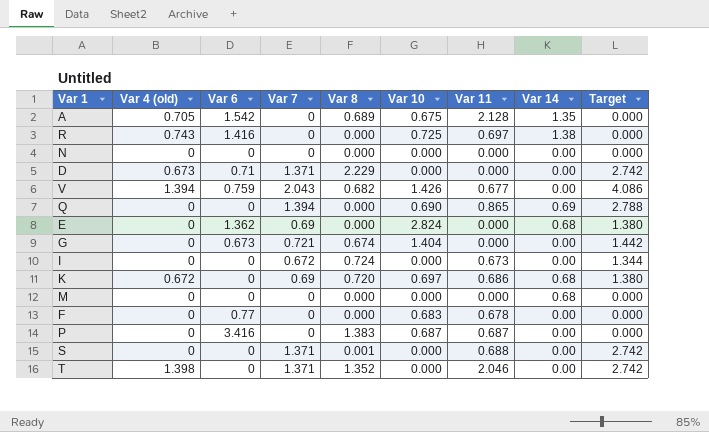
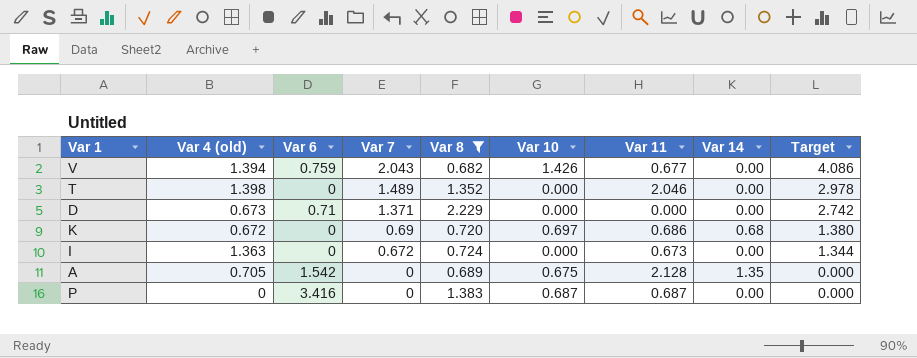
filter: none -> Var 8 >= 0.682
row order: none -> Var 7 descending
T | Var 7: 1.371 -> 1.489
T | Target: 2.742 -> 2.978
I | Var 4 (old): 0 -> 1.363

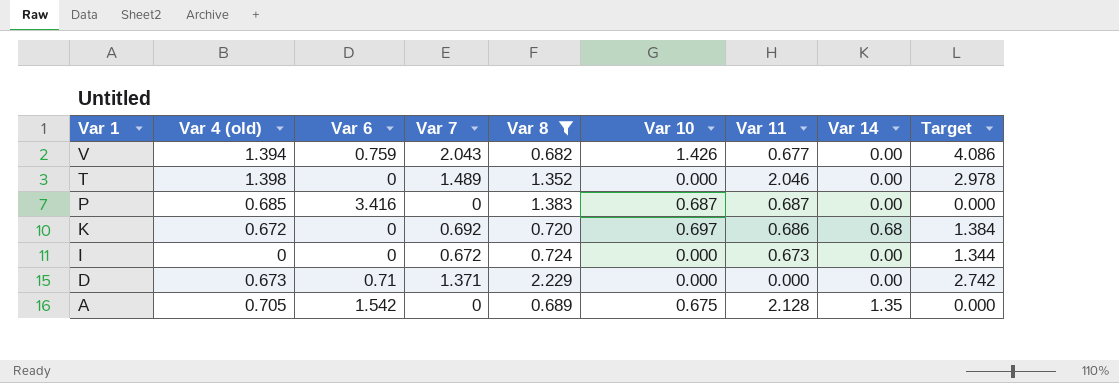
row order: Var 7 descending -> Var 1 descending
P | Var 4 (old): 0 -> 0.685
K | Var 7: 0.69 -> 0.692
K | Target: 1.380 -> 1.384
I | Var 4 (old): 1.363 -> 0

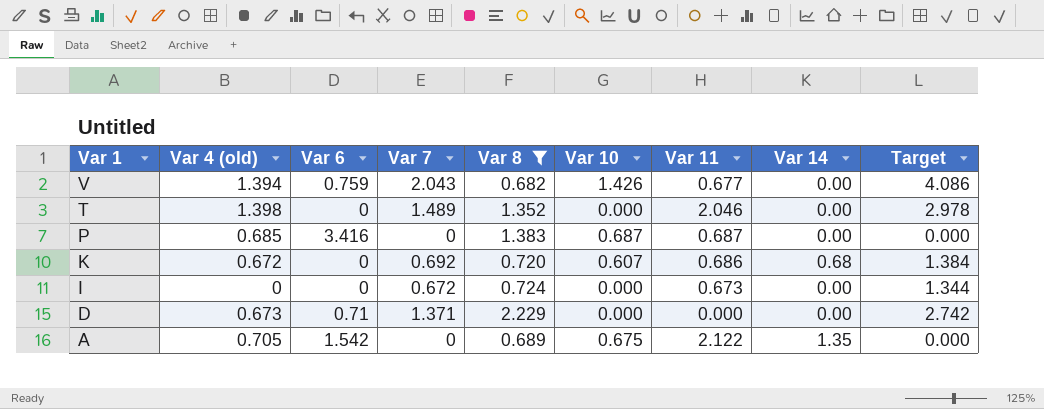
K | Var 10: 0.697 -> 0.607
A | Var 11: 2.128 -> 2.122

